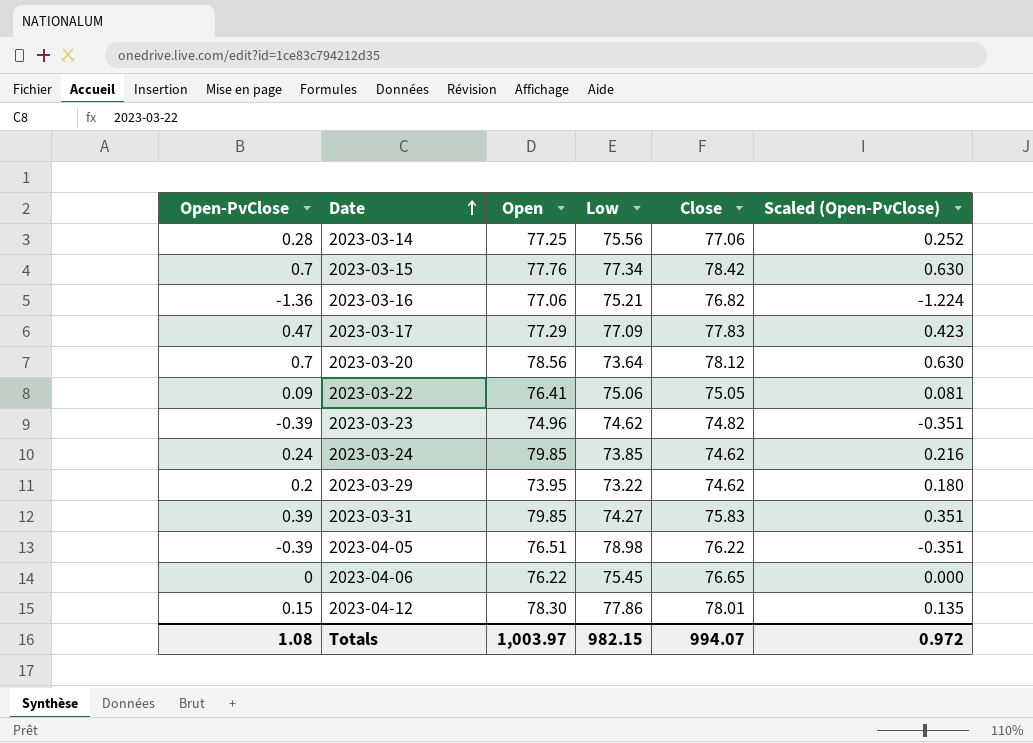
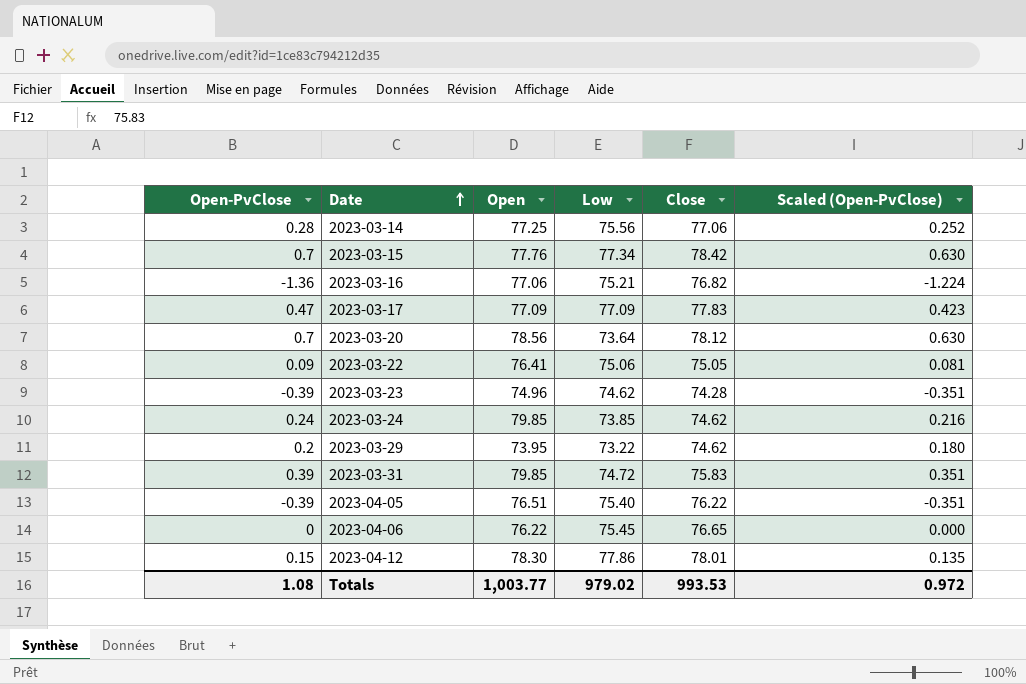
2023-03-17 | Open: 77.29 -> 77.09
2023-03-23 | Close: 74.82 -> 74.28
2023-03-31 | Low: 74.27 -> 74.72
2023-04-05 | Low: 78.98 -> 75.40
Totals | Open: 1,003.97 -> 1,003.77
Totals | Low: 982.15 -> 979.02
Totals | Close: 994.07 -> 993.53

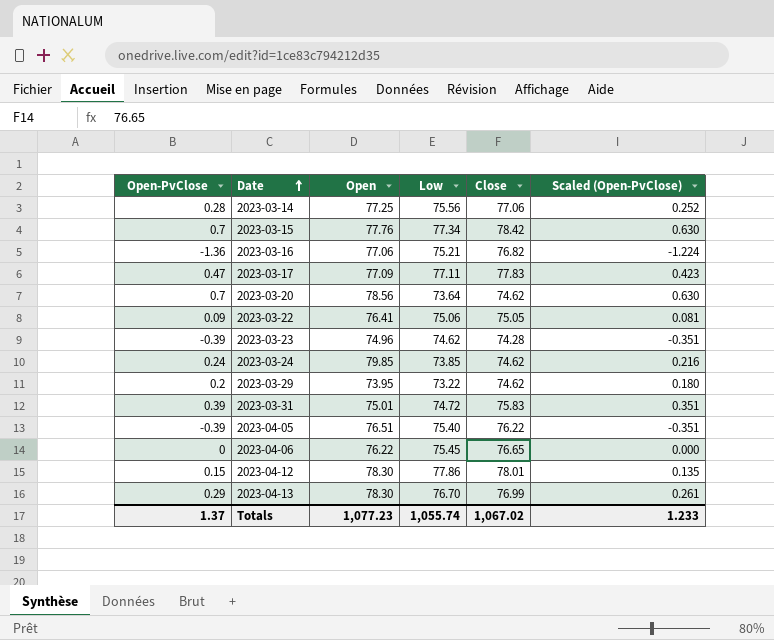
2023-03-17 | Low: 77.09 -> 77.11
2023-03-20 | Close: 78.12 -> 74.62
2023-03-31 | Open: 79.85 -> 75.01
row 2023-04-13: none -> 0.29 | 78.30 | 76.70 | 76.99 | 0.261
Totals | Open-PvClose: 1.08 -> 1.37
Totals | Open: 1,003.77 -> 1,077.23
Totals | Low: 979.02 -> 1,055.74
Totals | Close: 993.53 -> 1,067.02
Totals | Scaled (Open-PvClose): 0.972 -> 1.233

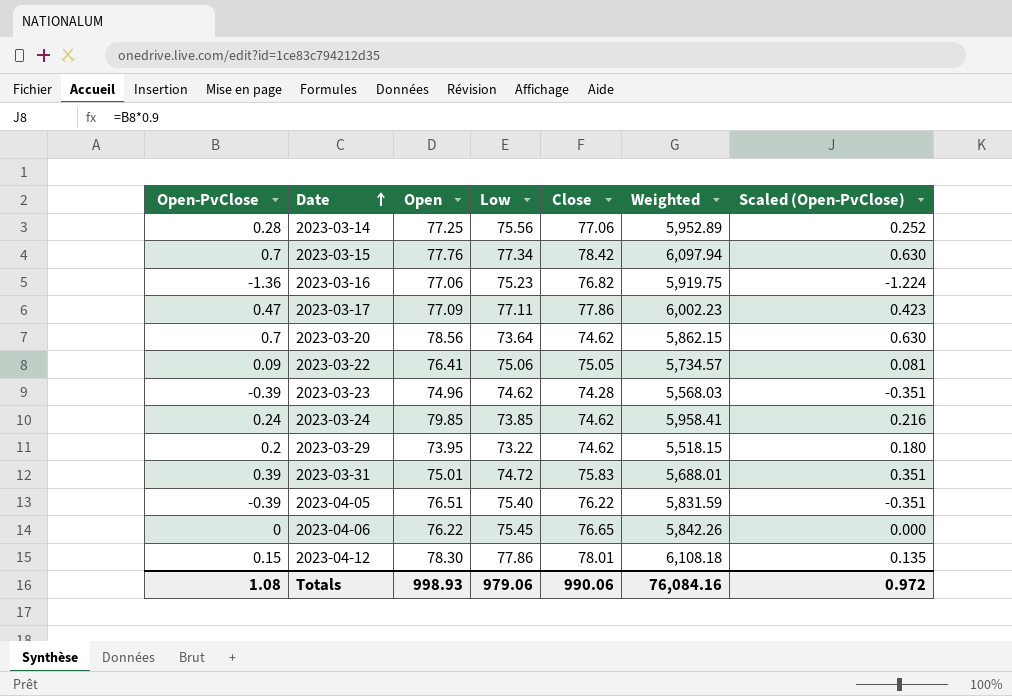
column Weighted | formula: none -> [Open] * [Close]
row 2023-04-13: 0.29 | 78.30 | 76.70 | 76.99 | 0.261 -> none
2023-03-16 | Low: 75.21 -> 75.23
2023-03-17 | Close: 77.83 -> 77.86
Totals | Open-PvClose: 1.37 -> 1.08
Totals | Open: 1,077.23 -> 998.93
Totals | Low: 1,055.74 -> 979.06
Totals | Close: 1,067.02 -> 990.06
Totals | Scaled (Open-PvClose): 1.233 -> 0.972

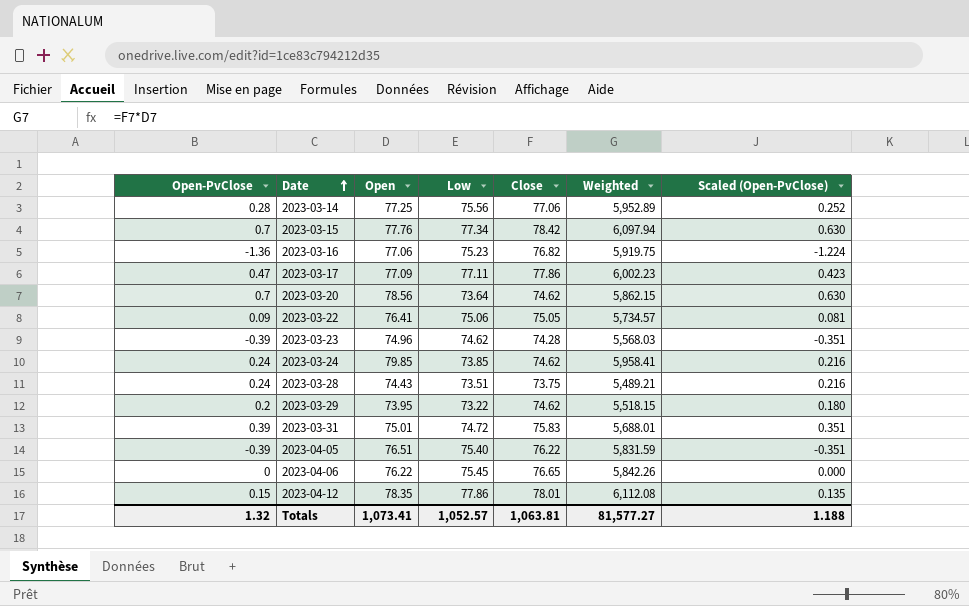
row 2023-03-28: none -> 0.24 | 74.43 | 73.51 | 73.75 | 5,489.21 | 0.216
2023-04-12 | Open: 78.30 -> 78.35
2023-04-12 | Weighted: 6,108.18 -> 6,112.08
Totals | Open-PvClose: 1.08 -> 1.32
Totals | Open: 998.93 -> 1,073.41
Totals | Low: 979.06 -> 1,052.57
Totals | Close: 990.06 -> 1,063.81
Totals | Weighted: 76,084.16 -> 81,577.27
Totals | Scaled (Open-PvClose): 0.972 -> 1.188

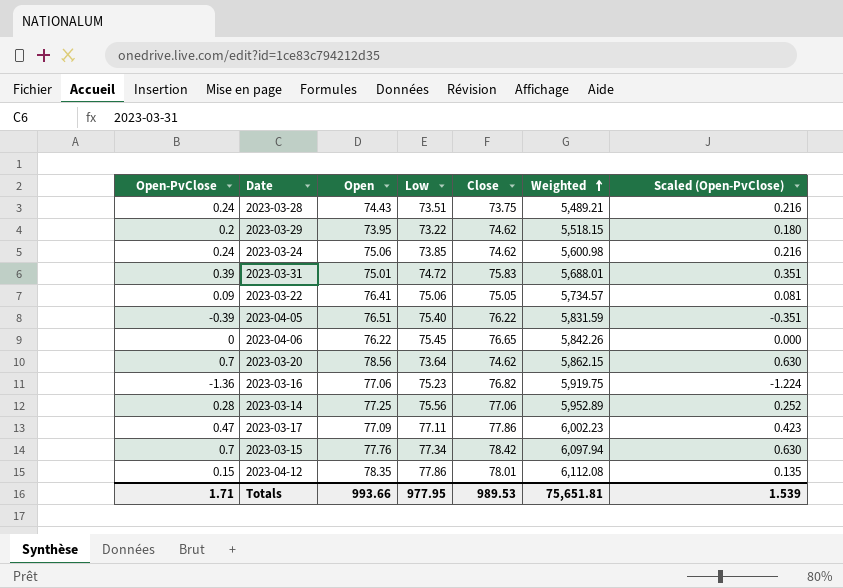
row order: Date ascending -> Weighted ascending
row 2023-03-23: -0.39 | 74.96 | 74.62 | 74.28 | 5,568.03 | -0.351 -> none
2023-03-24 | Open: 79.85 -> 75.06
2023-03-24 | Weighted: 5,958.41 -> 5,600.98
Totals | Open-PvClose: 1.32 -> 1.71
Totals | Open: 1,073.41 -> 993.66
Totals | Low: 1,052.57 -> 977.95
Totals | Close: 1,063.81 -> 989.53
Totals | Weighted: 81,577.27 -> 75,651.81
Totals | Scaled (Open-PvClose): 1.188 -> 1.539

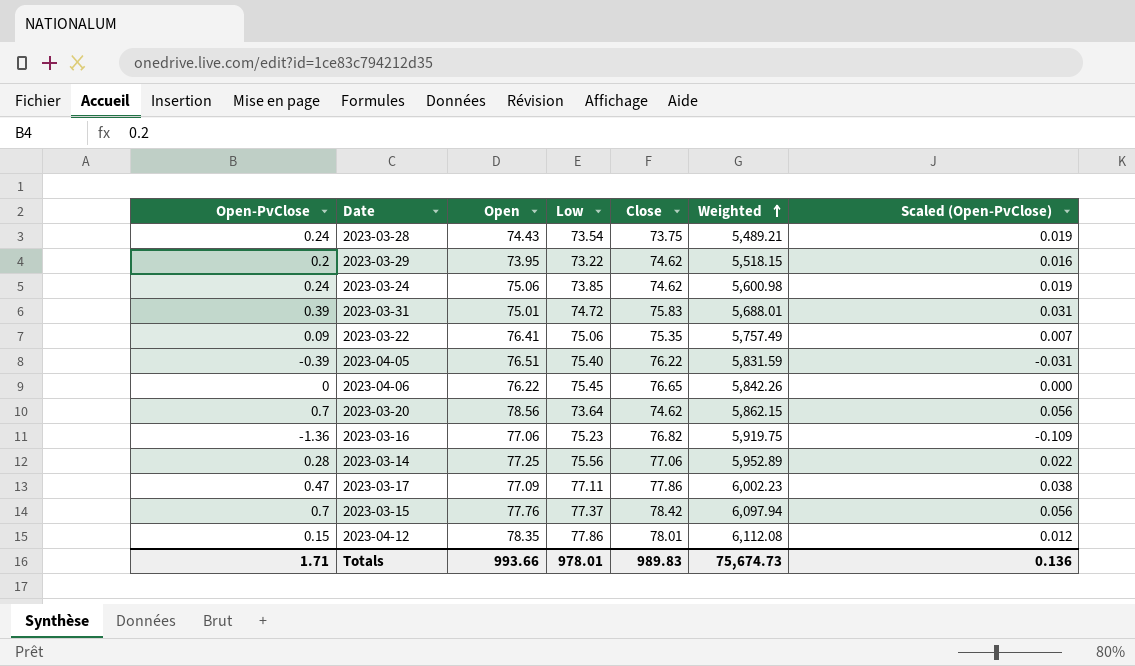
column Scaled (Open-PvClose) | formula: [Open-PvClose] * 0.9 -> [Open-PvClose] * 0.08
2023-03-28 | Low: 73.51 -> 73.54
2023-03-22 | Close: 75.05 -> 75.35
2023-03-22 | Weighted: 5,734.57 -> 5,757.49
2023-03-15 | Low: 77.34 -> 77.37
Totals | Low: 977.95 -> 978.01
Totals | Close: 989.53 -> 989.83
Totals | Weighted: 75,651.81 -> 75,674.73
Totals | Scaled (Open-PvClose): 1.539 -> 0.136

